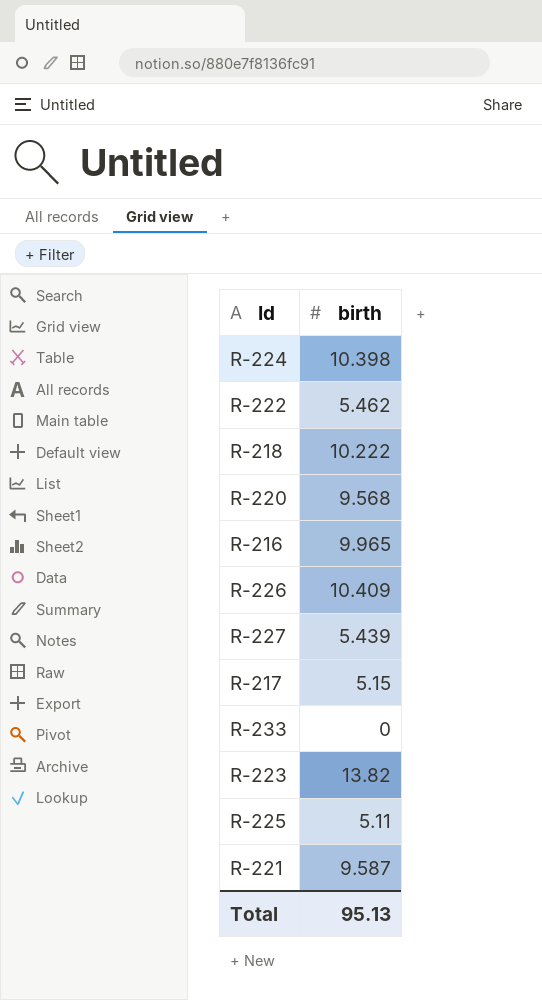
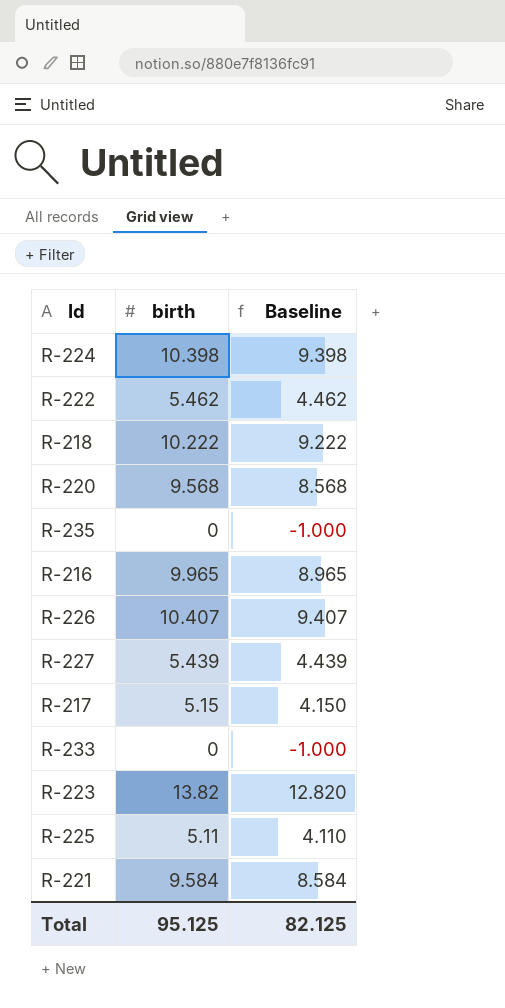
column Baseline | formula: none -> [birth] - 1
row R-235: none -> 0 | -1.000
R-226 | birth: 10.409 -> 10.407
R-221 | birth: 9.587 -> 9.584
Total | birth: 95.13 -> 95.125

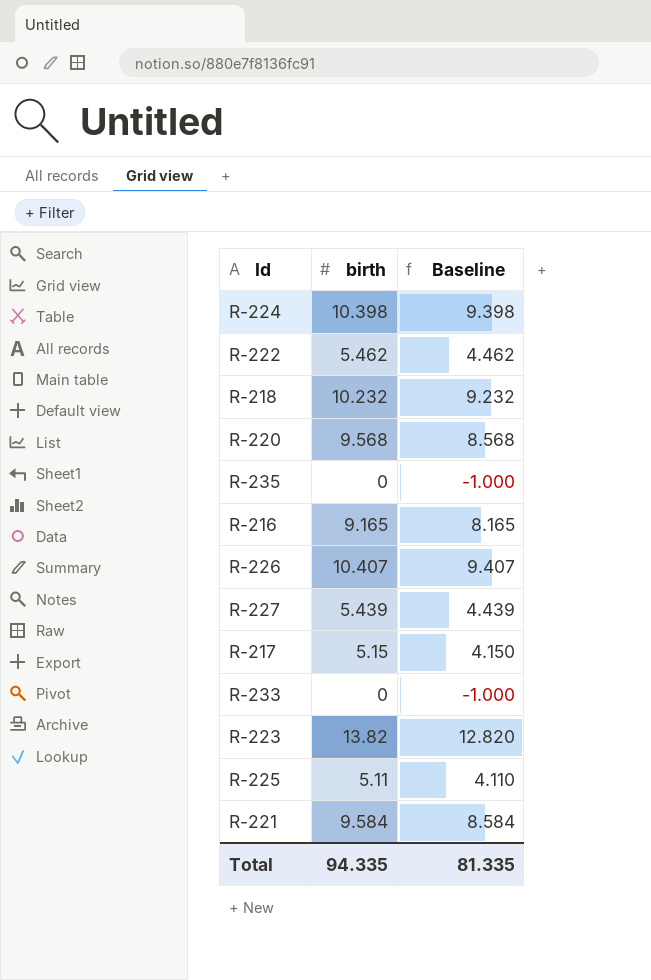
R-218 | birth: 10.222 -> 10.232
R-218 | Baseline: 9.222 -> 9.232
R-216 | birth: 9.965 -> 9.165
R-216 | Baseline: 8.965 -> 8.165
Total | birth: 95.125 -> 94.335
Total | Baseline: 82.125 -> 81.335

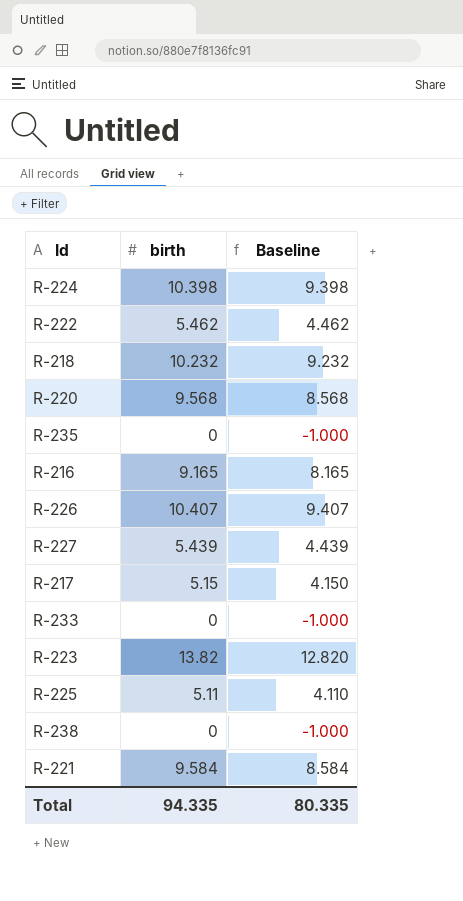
row R-238: none -> 0 | -1.000
Total | Baseline: 81.335 -> 80.335

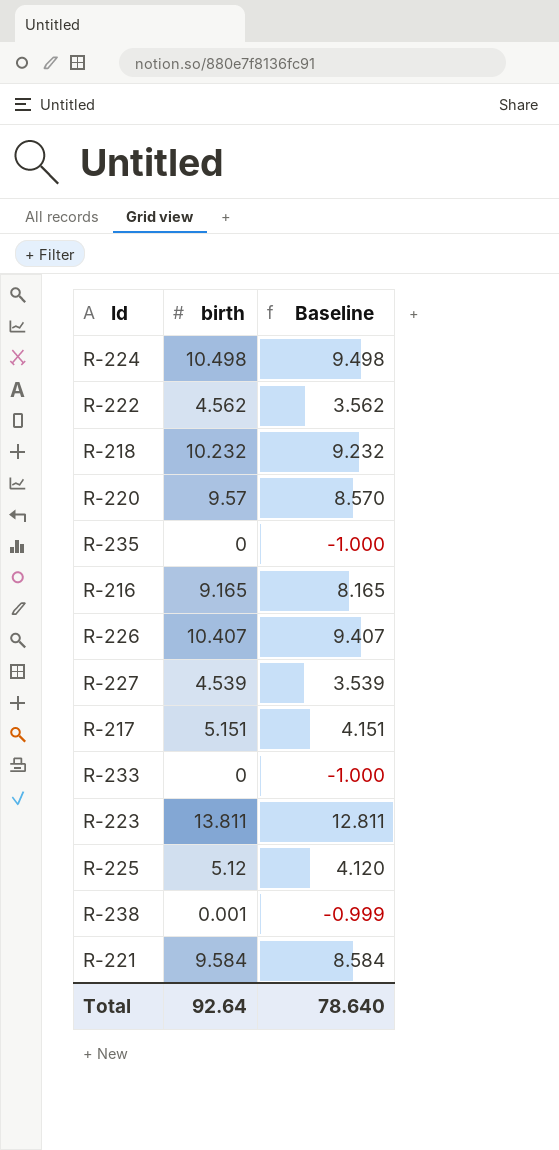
R-224 | birth: 10.398 -> 10.498
R-224 | Baseline: 9.398 -> 9.498
R-222 | birth: 5.462 -> 4.562
R-222 | Baseline: 4.462 -> 3.562
R-220 | birth: 9.568 -> 9.57
R-220 | Baseline: 8.568 -> 8.570
R-227 | birth: 5.439 -> 4.539
R-227 | Baseline: 4.439 -> 3.539
R-217 | birth: 5.15 -> 5.151
R-217 | Baseline: 4.150 -> 4.151
R-223 | birth: 13.82 -> 13.811
R-223 | Baseline: 12.820 -> 12.811
R-225 | birth: 5.11 -> 5.12
R-225 | Baseline: 4.110 -> 4.120
R-238 | birth: 0 -> 0.001
R-238 | Baseline: -1.000 -> -0.999
Total | birth: 94.335 -> 92.64
Total | Baseline: 80.335 -> 78.640

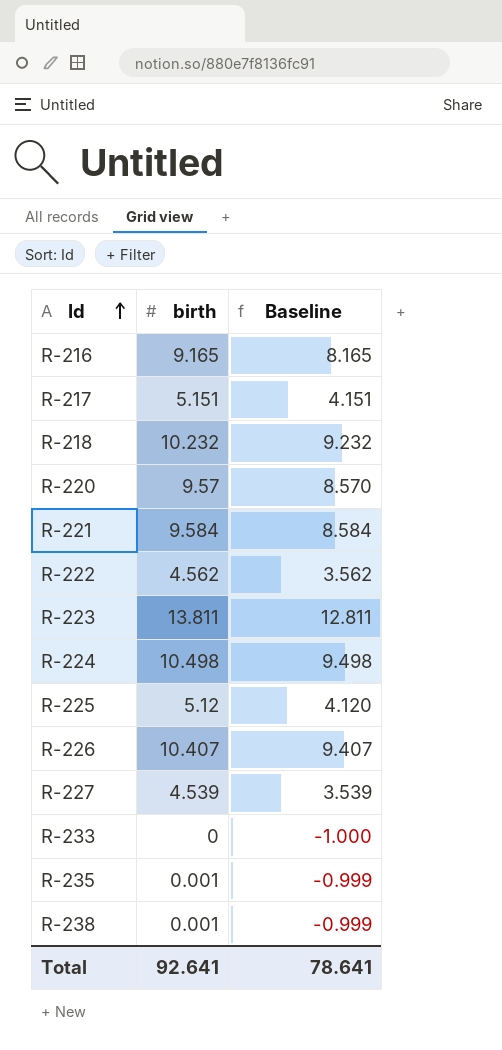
row order: none -> Id ascending
R-235 | birth: 0 -> 0.001
R-235 | Baseline: -1.000 -> -0.999
Total | birth: 92.64 -> 92.641
Total | Baseline: 78.640 -> 78.641

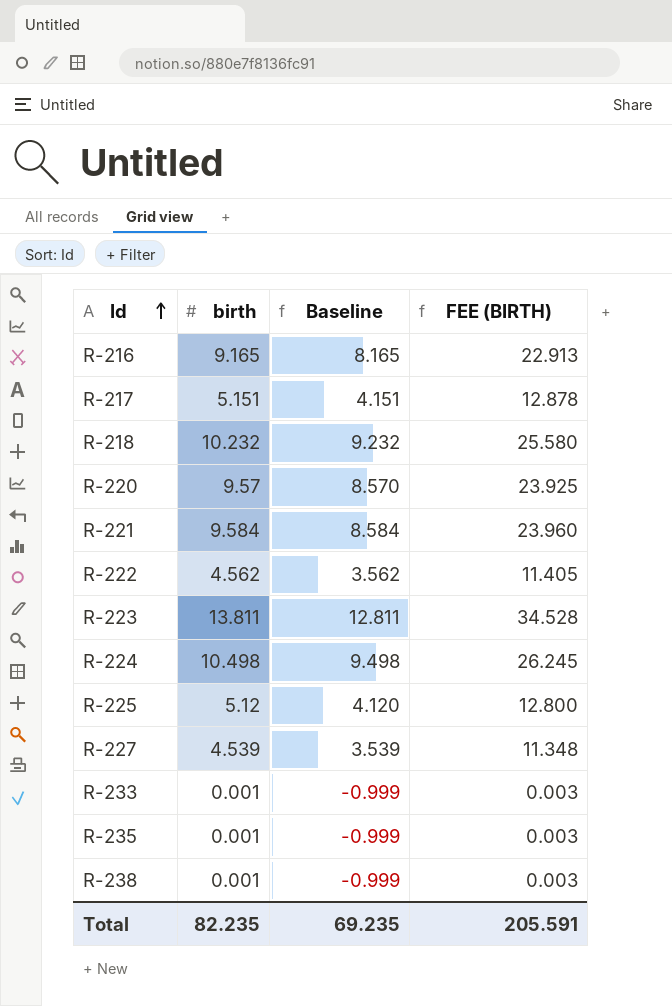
column FEE (BIRTH) | formula: none -> [birth] * 2.5
row R-226: 10.407 | 9.407 -> none
R-233 | birth: 0 -> 0.001
R-233 | Baseline: -1.000 -> -0.999
Total | birth: 92.641 -> 82.235
Total | Baseline: 78.641 -> 69.235

